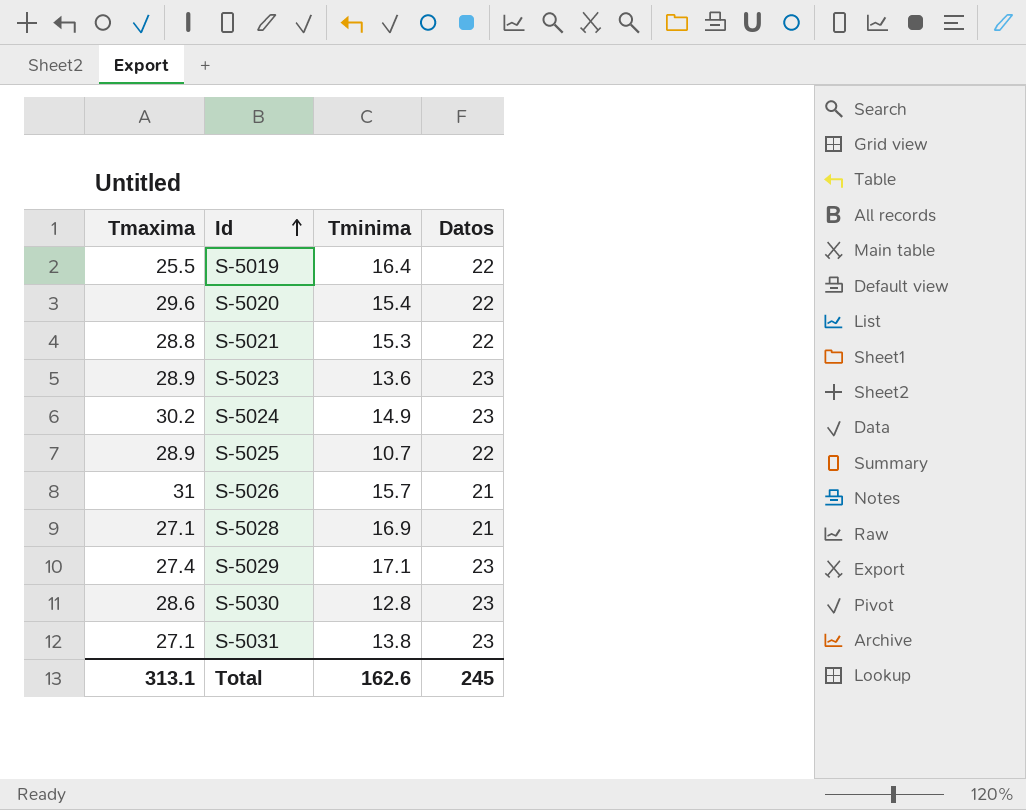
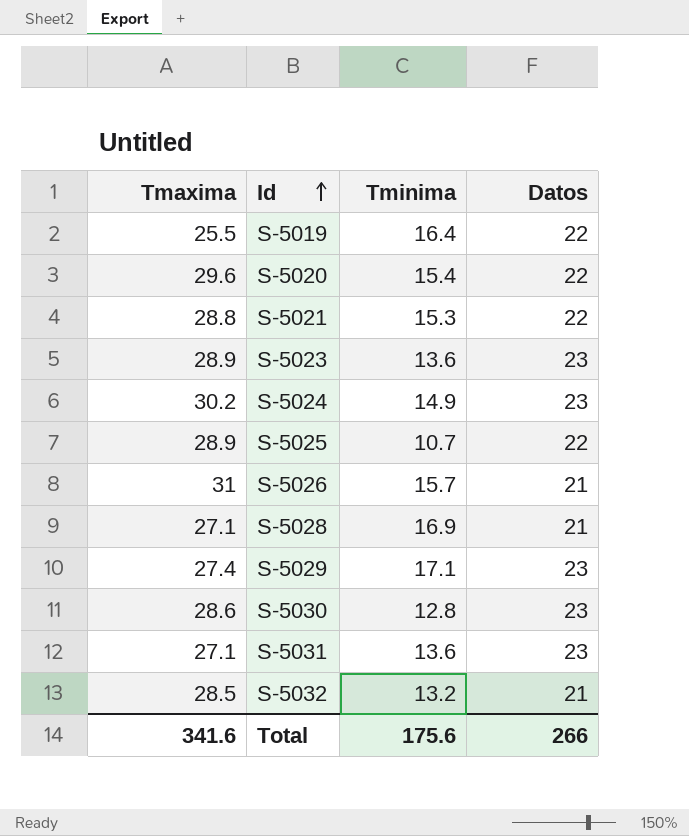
S-5031 | Tminima: 13.8 -> 13.6
row S-5032: none -> 28.5 | 13.2 | 21
Total | Tmaxima: 313.1 -> 341.6
Total | Tminima: 162.6 -> 175.6
Total | Datos: 245 -> 266

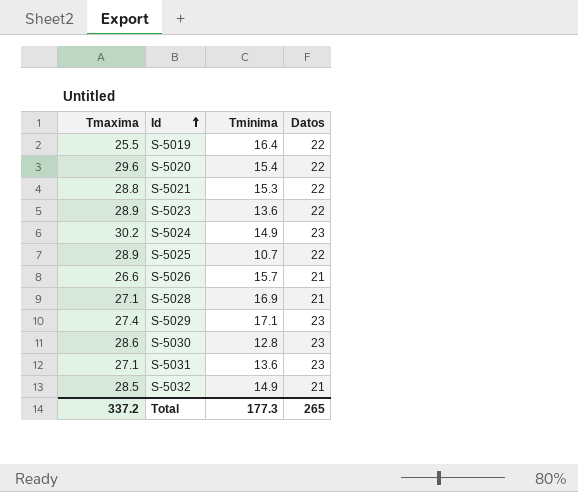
S-5023 | Datos: 23 -> 22
S-5026 | Tmaxima: 31 -> 26.6
S-5032 | Tminima: 13.2 -> 14.9
Total | Tmaxima: 341.6 -> 337.2
Total | Tminima: 175.6 -> 177.3
Total | Datos: 266 -> 265

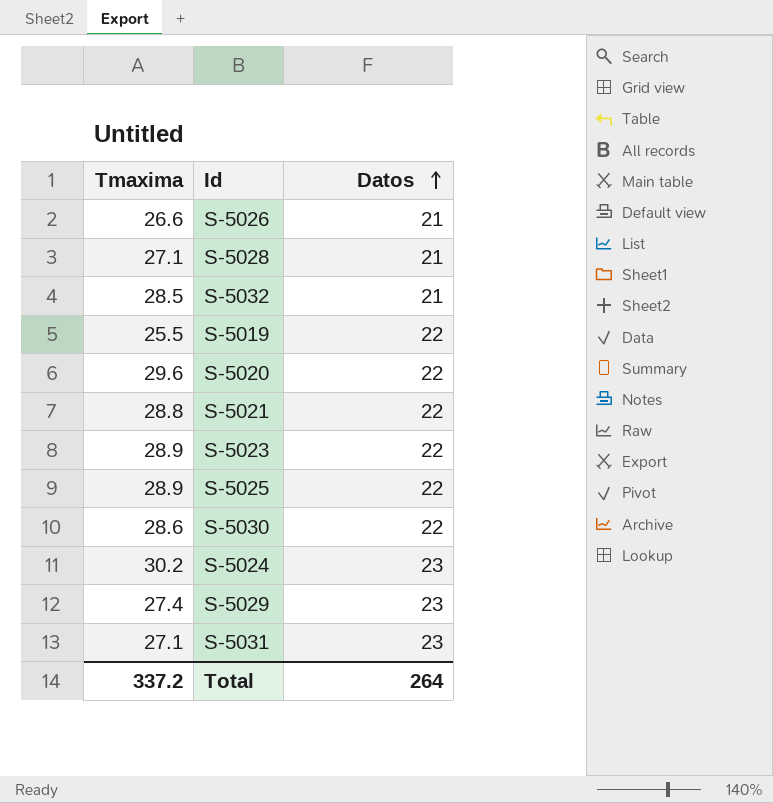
row order: Id ascending -> Datos ascending
column Tminima | position: 3 -> none
S-5030 | Datos: 23 -> 22
Total | Datos: 265 -> 264

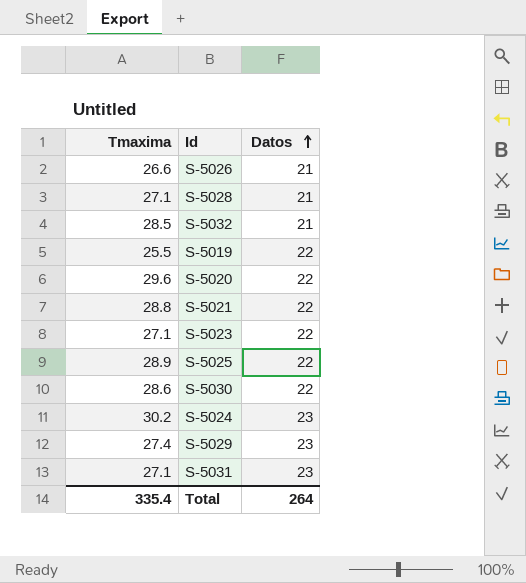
S-5023 | Tmaxima: 28.9 -> 27.1
Total | Tmaxima: 337.2 -> 335.4

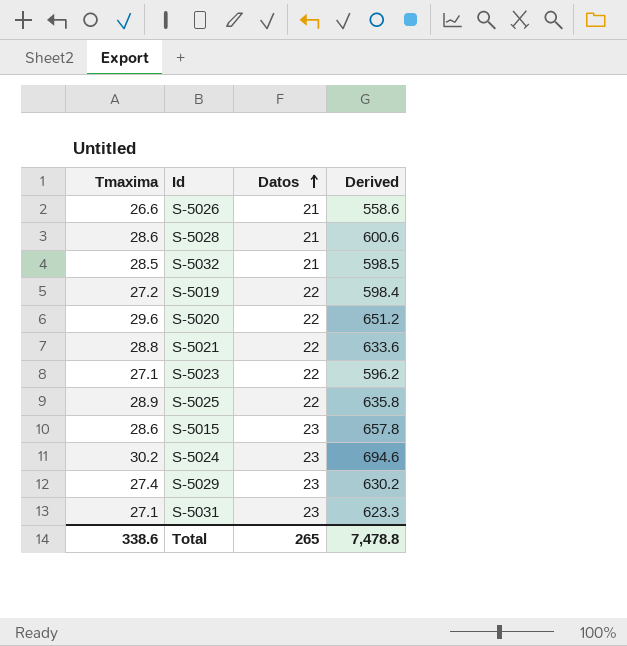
column Derived | formula: none -> [Tmaxima] * [Datos]
row S-5030: 28.6 | 22 -> none
S-5028 | Tmaxima: 27.1 -> 28.6
S-5019 | Tmaxima: 25.5 -> 27.2
row S-5015: none -> 28.6 | 23 | 657.8
Total | Tmaxima: 335.4 -> 338.6
Total | Datos: 264 -> 265

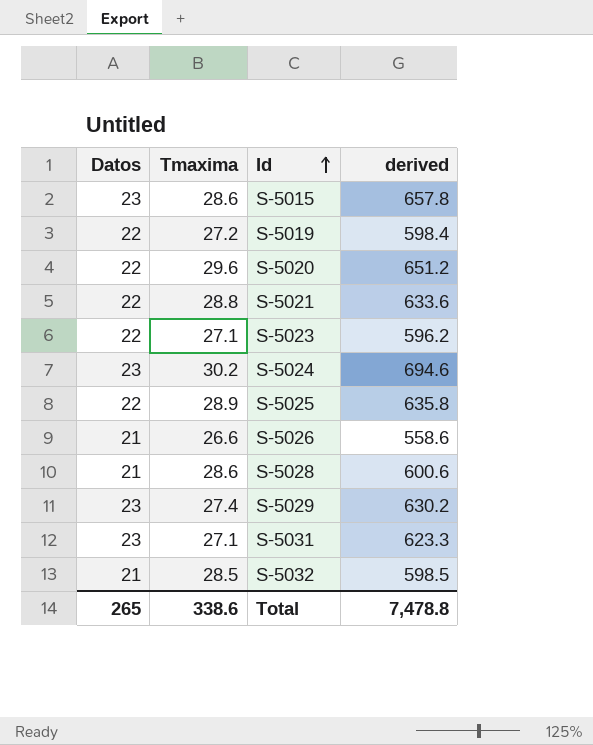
row order: Datos ascending -> Id ascending
column Datos | position: 3 -> 1
column name: Derived -> derived

